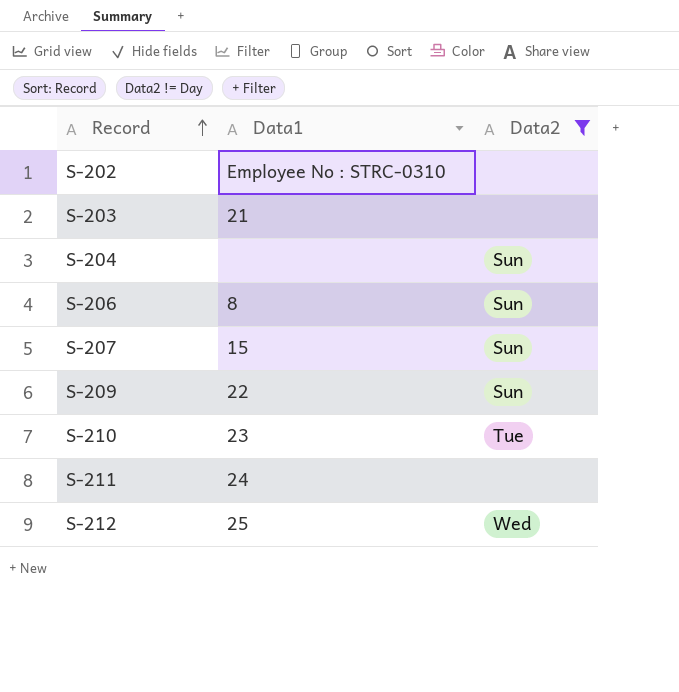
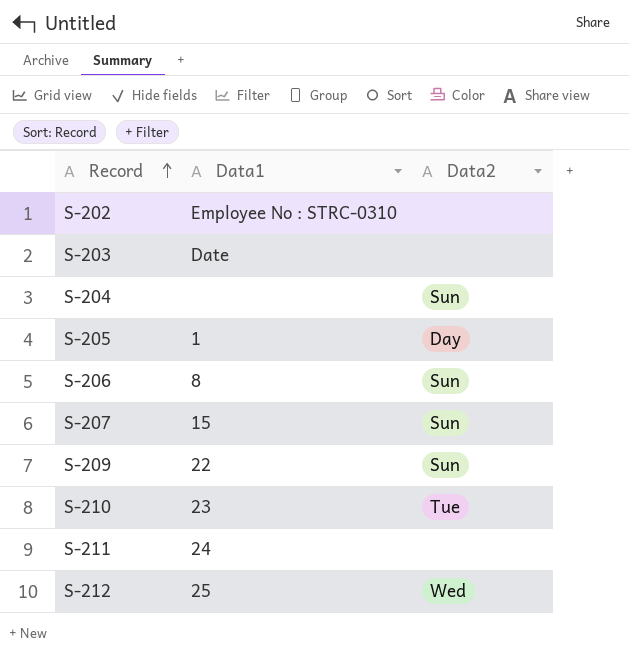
filter: Data2 != Day -> none
S-203 | Data1: 21 -> Date

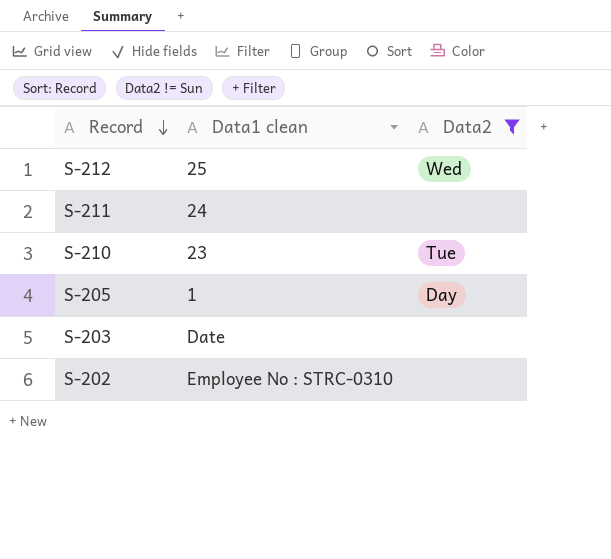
filter: none -> Data2 != Sun
row order: Record ascending -> Record descending
column name: Data1 -> Data1 clean

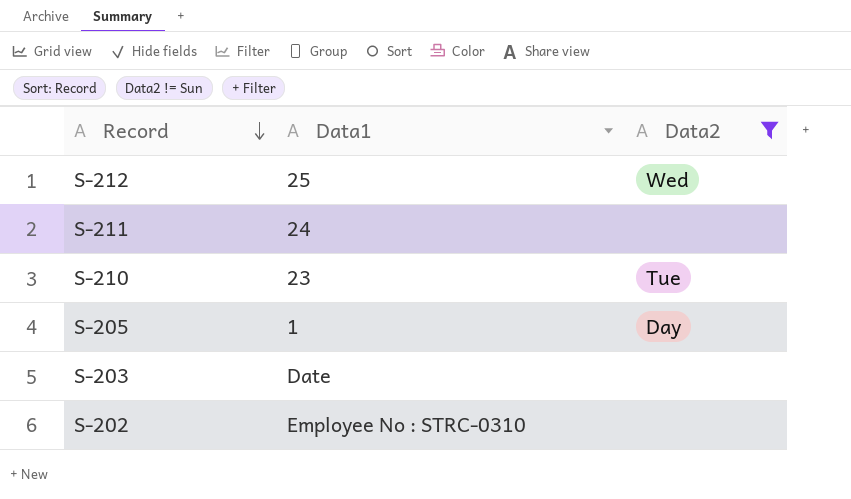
column name: Data1 clean -> Data1

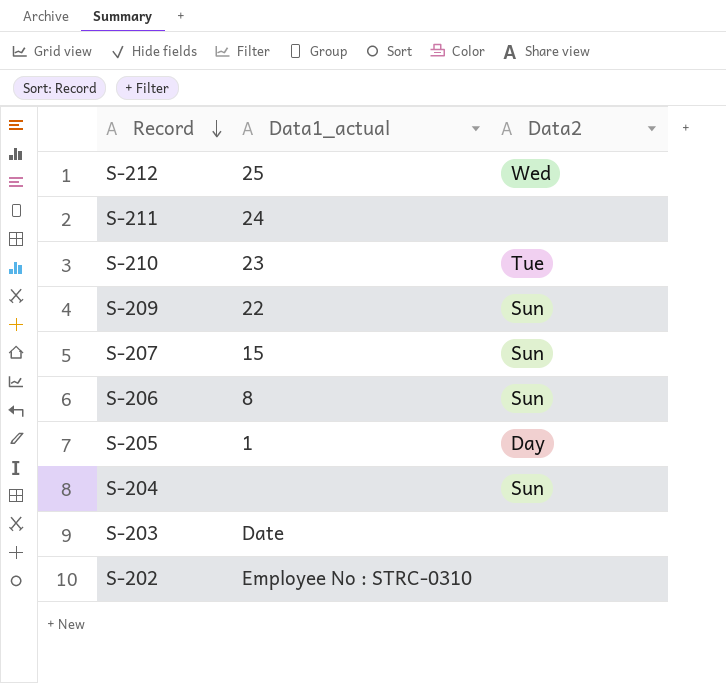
filter: Data2 != Sun -> none
column name: Data1 -> Data1_actual

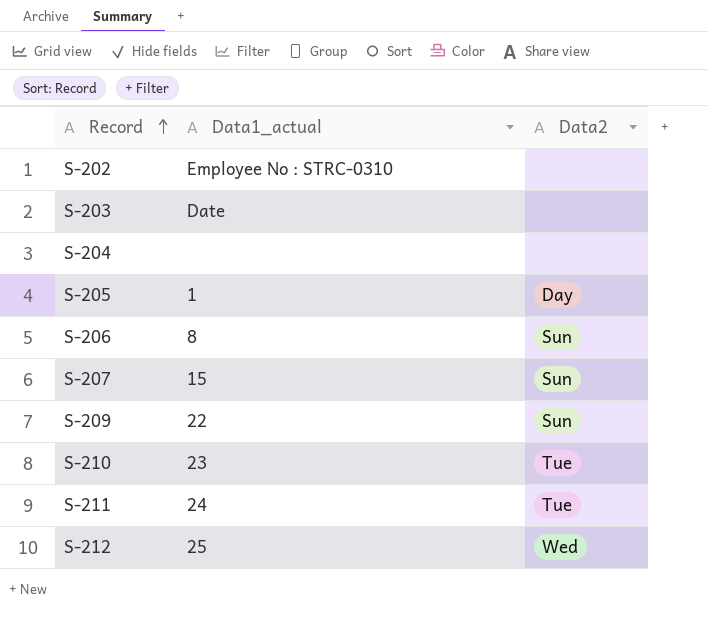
row order: Record descending -> Record ascending
S-204 | Data2: Sun -> none
S-211 | Data2: none -> Tue

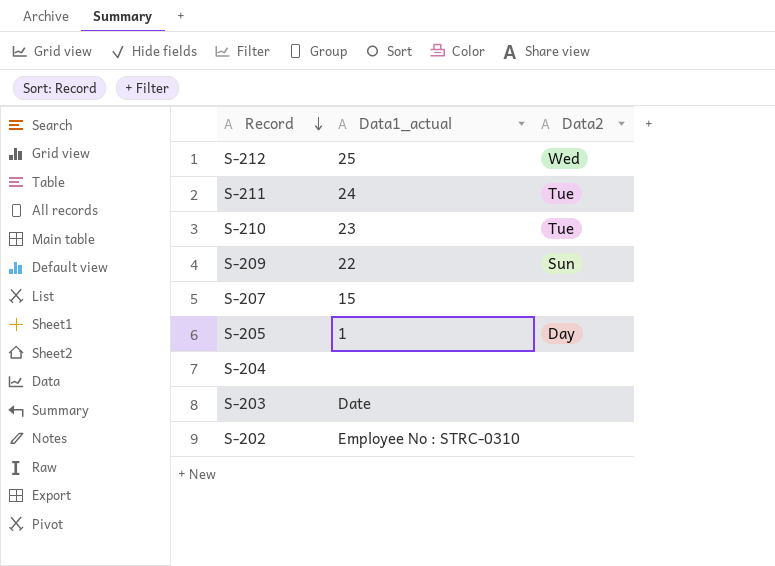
row order: Record ascending -> Record descending
row S-206: 8 | Sun -> none
S-207 | Data2: Sun -> none

